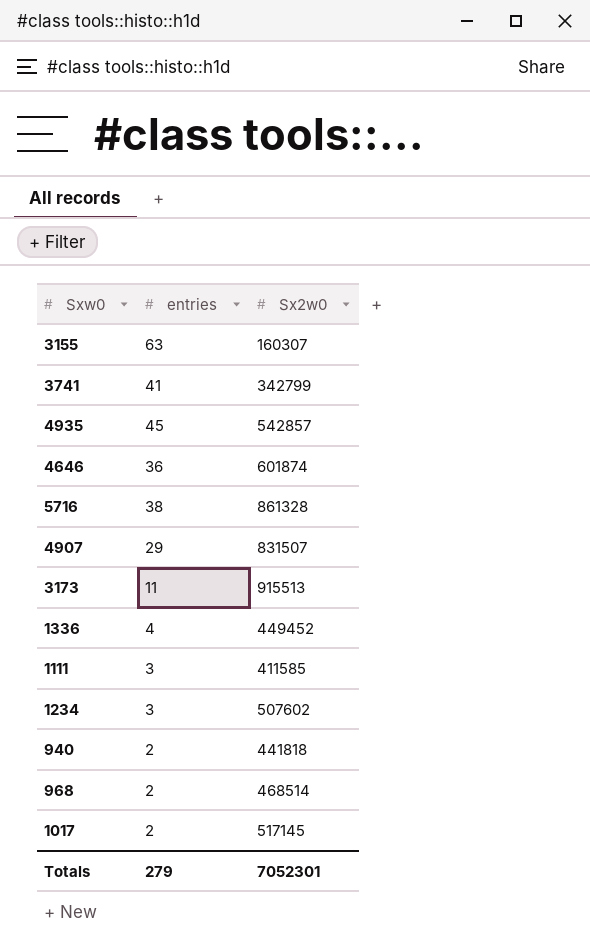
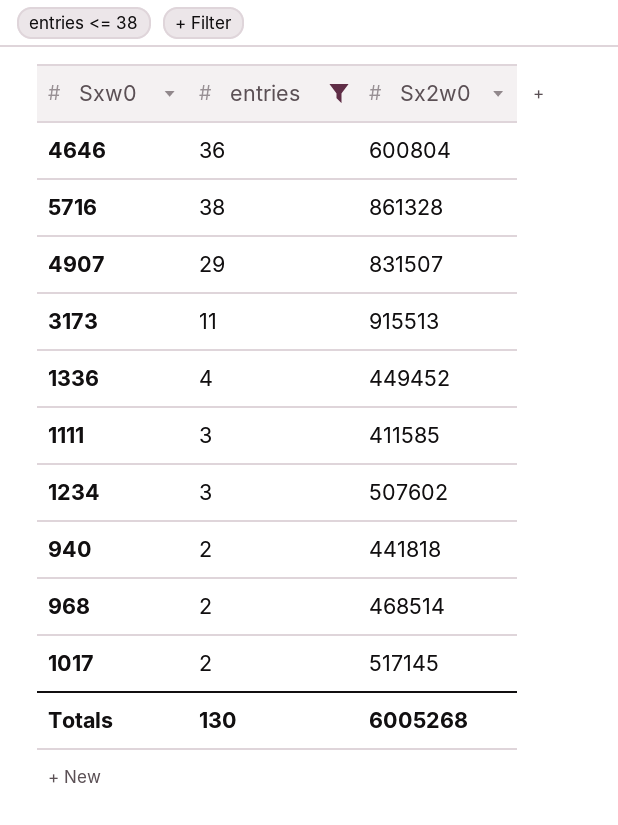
filter: none -> entries <= 38
4646 | Sx2w0: 601874 -> 600804
Totals | entries: 279 -> 130
Totals | Sx2w0: 7052301 -> 6005268

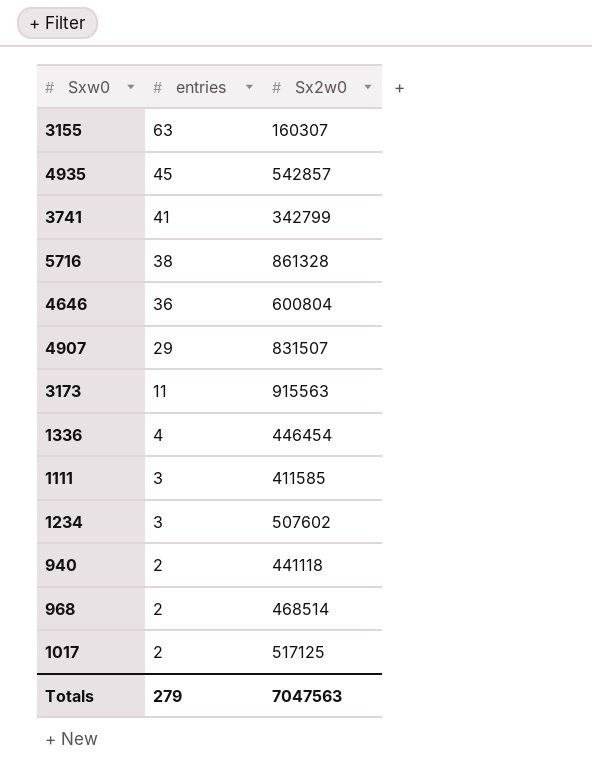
filter: entries <= 38 -> none
row order: none -> entries descending
3173 | Sx2w0: 915513 -> 915563
1336 | Sx2w0: 449452 -> 446454
940 | Sx2w0: 441818 -> 441118
1017 | Sx2w0: 517145 -> 517125
Totals | entries: 130 -> 279
Totals | Sx2w0: 6005268 -> 7047563

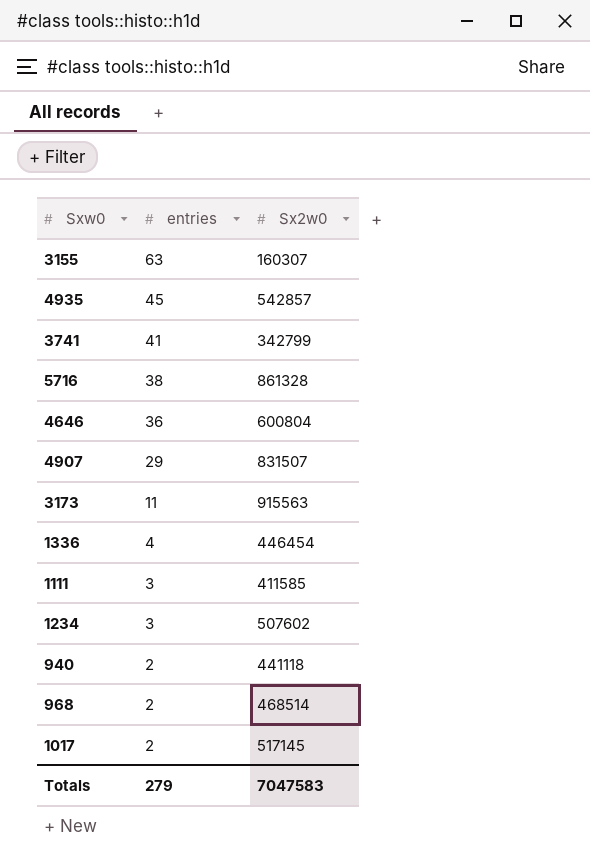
1017 | Sx2w0: 517125 -> 517145
Totals | Sx2w0: 7047563 -> 7047583

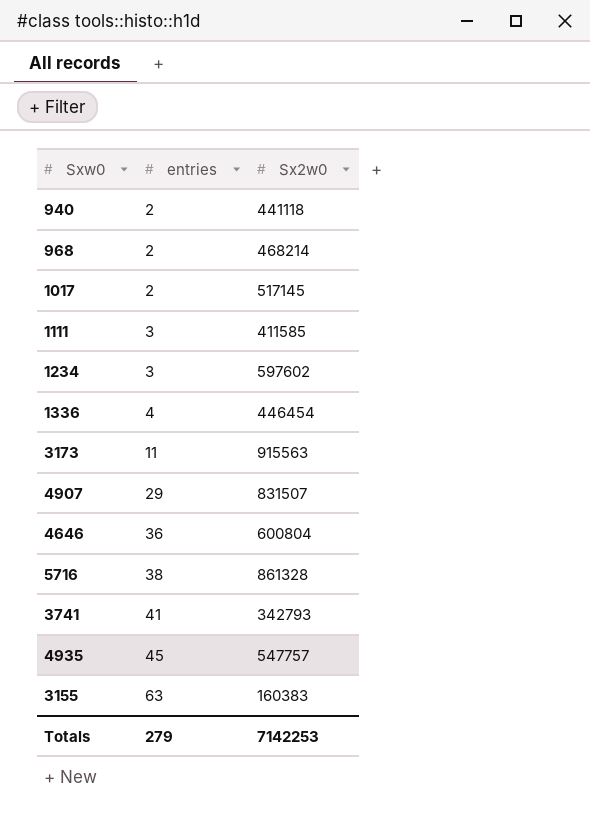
row order: entries descending -> entries ascending
968 | Sx2w0: 468514 -> 468214
1234 | Sx2w0: 507602 -> 597602
3741 | Sx2w0: 342799 -> 342793
4935 | Sx2w0: 542857 -> 547757
3155 | Sx2w0: 160307 -> 160383
Totals | Sx2w0: 7047583 -> 7142253

